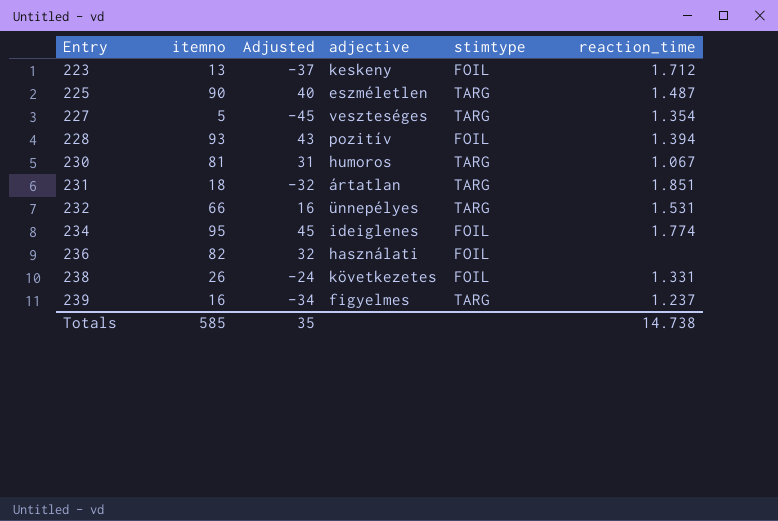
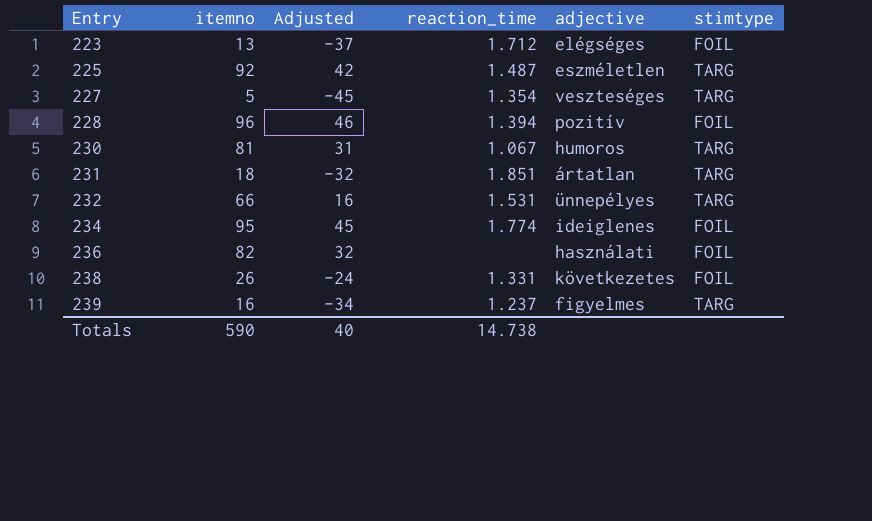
column reaction_time | position: 6 -> 4
223 | adjective: keskeny -> elégséges
225 | itemno: 90 -> 92
225 | Adjusted: 40 -> 42
228 | itemno: 93 -> 96
228 | Adjusted: 43 -> 46
Totals | itemno: 585 -> 590
Totals | Adjusted: 35 -> 40

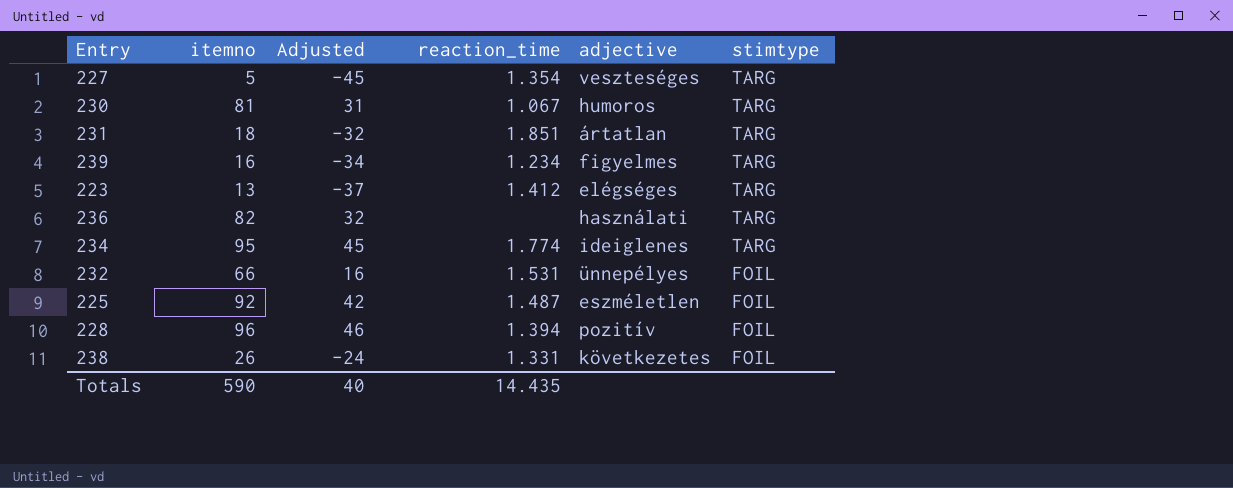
row order: Entry ascending -> stimtype descending
239 | reaction_time: 1.237 -> 1.234
223 | reaction_time: 1.712 -> 1.412
223 | stimtype: FOIL -> TARG
236 | stimtype: FOIL -> TARG
234 | stimtype: FOIL -> TARG
232 | stimtype: TARG -> FOIL
225 | stimtype: TARG -> FOIL
Totals | reaction_time: 14.738 -> 14.435

